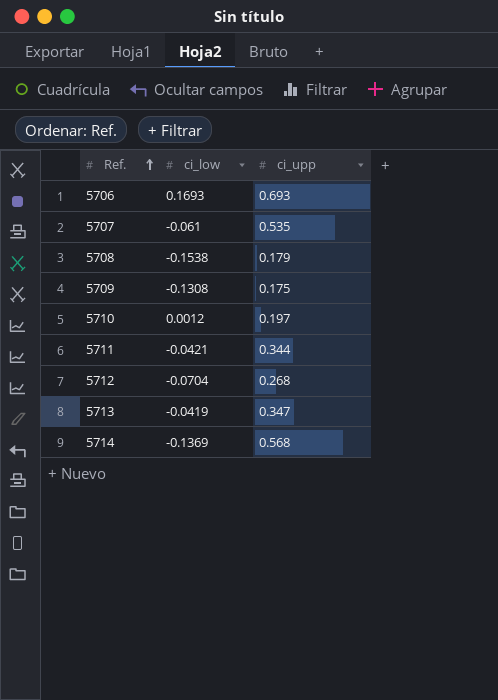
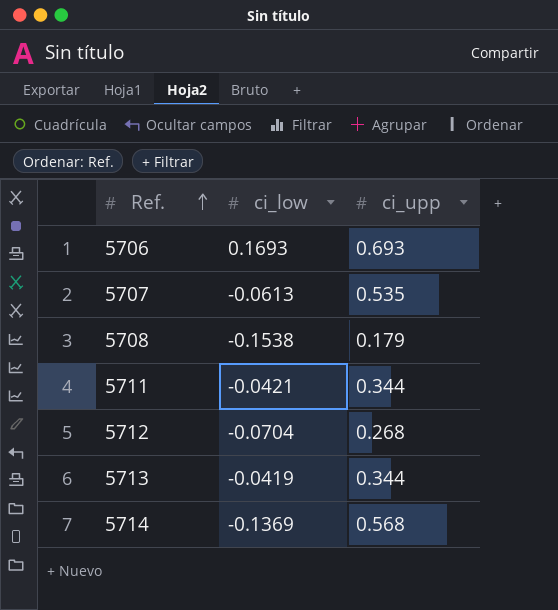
row 5709: -0.1308 | 0.175 -> none
row 5710: 0.0012 | 0.197 -> none
5707 | ci_low: -0.061 -> -0.0613
5713 | ci_upp: 0.347 -> 0.344

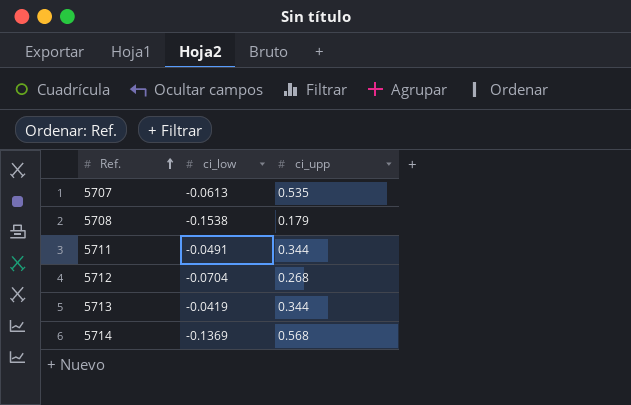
row 5706: 0.1693 | 0.693 -> none
5711 | ci_low: -0.0421 -> -0.0491

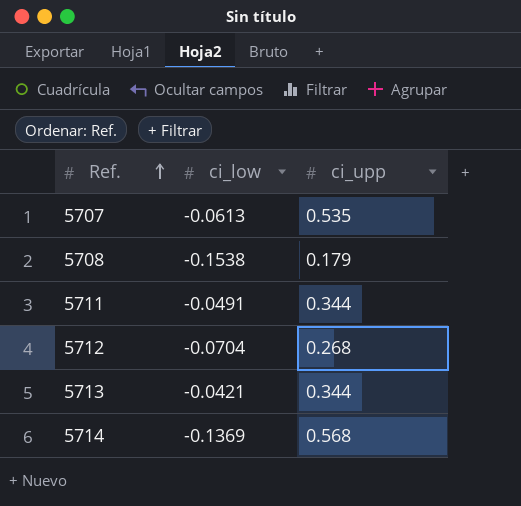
5713 | ci_low: -0.0419 -> -0.0421

